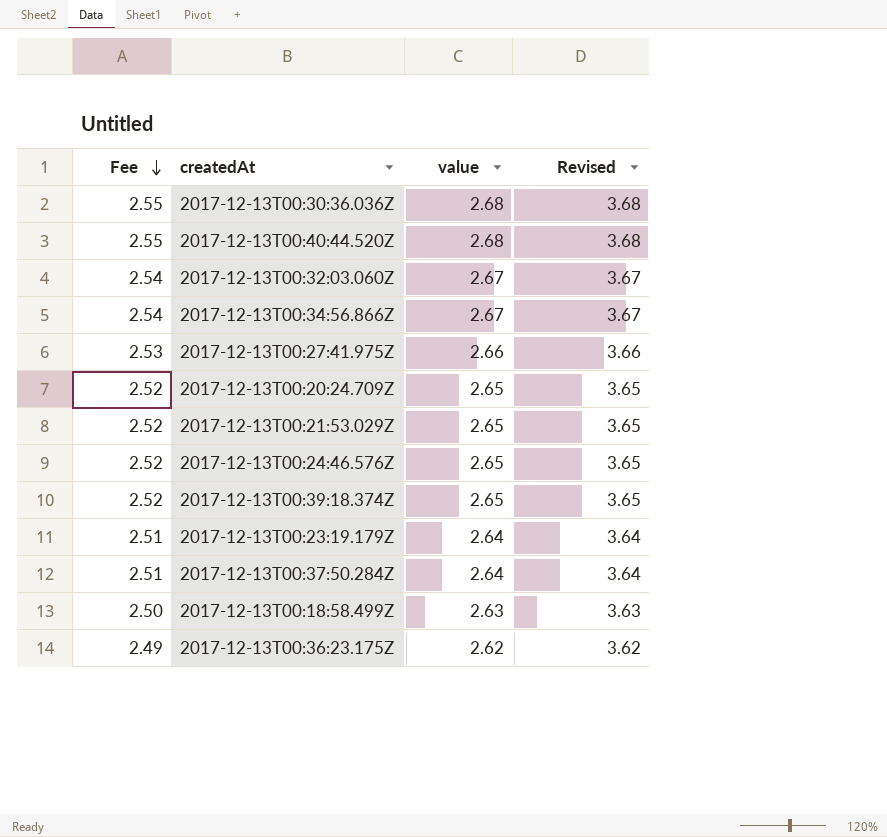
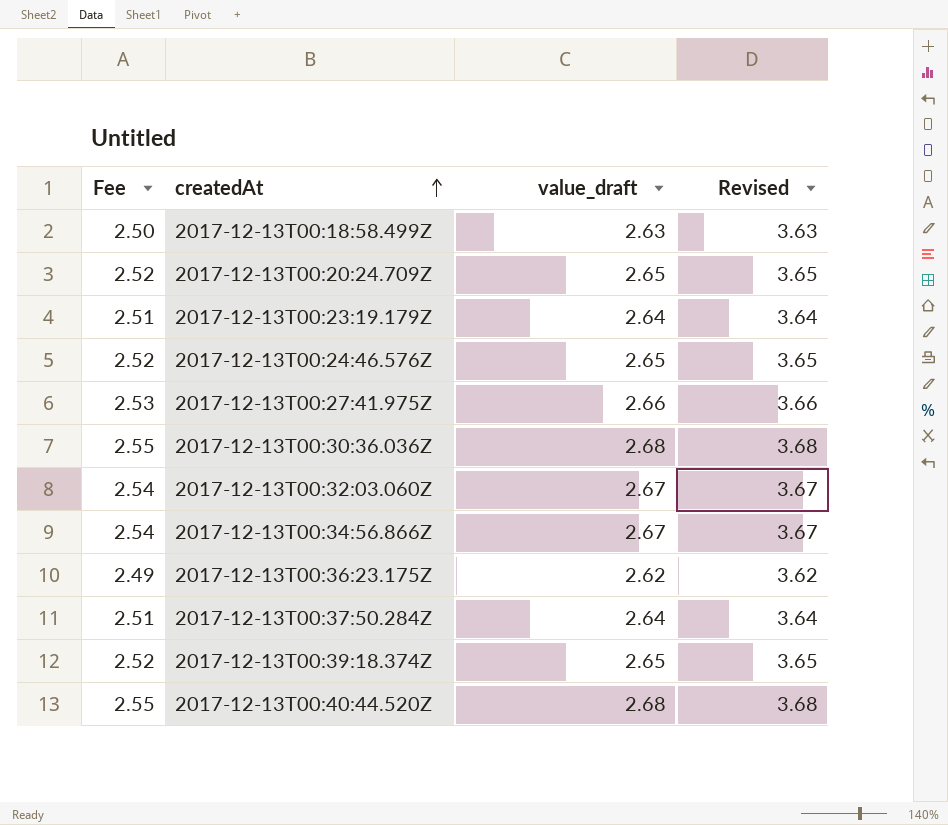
row order: Fee descending -> createdAt ascending
column name: value -> value_draft
row 2017-12-13T00:21:53.029Z: 2.52 | 2.65 | 3.65 -> none

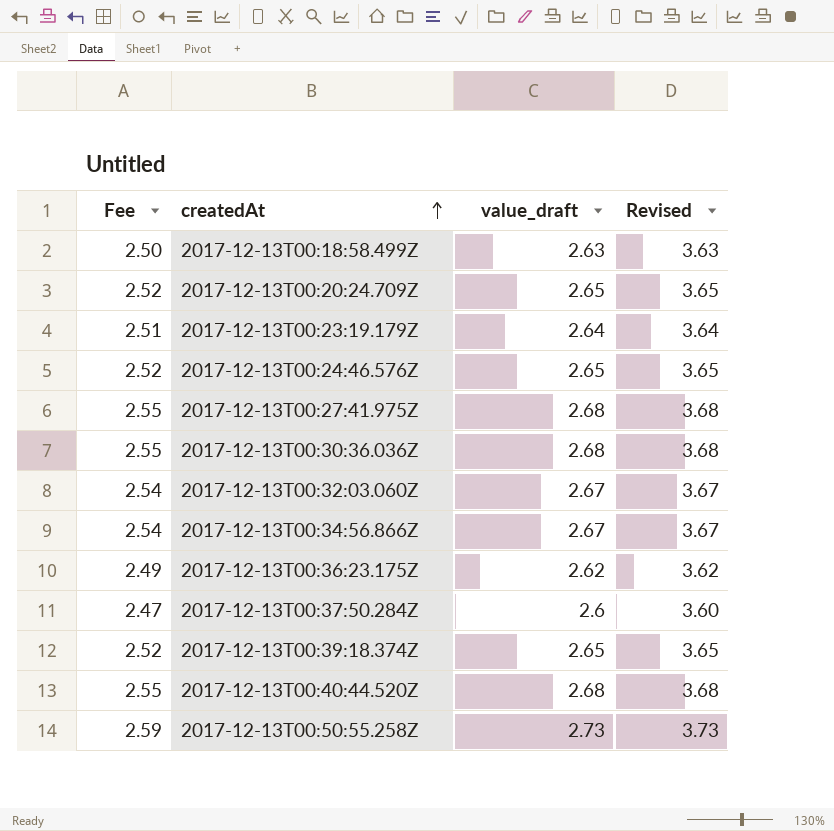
2017-12-13T00:27:41.975Z | Fee: 2.53 -> 2.55
2017-12-13T00:27:41.975Z | value_draft: 2.66 -> 2.68
2017-12-13T00:27:41.975Z | Revised: 3.66 -> 3.68
2017-12-13T00:37:50.284Z | Fee: 2.51 -> 2.47
2017-12-13T00:37:50.284Z | value_draft: 2.64 -> 2.6
2017-12-13T00:37:50.284Z | Revised: 3.64 -> 3.60
row 2017-12-13T00:50:55.258Z: none -> 2.59 | 2.73 | 3.73

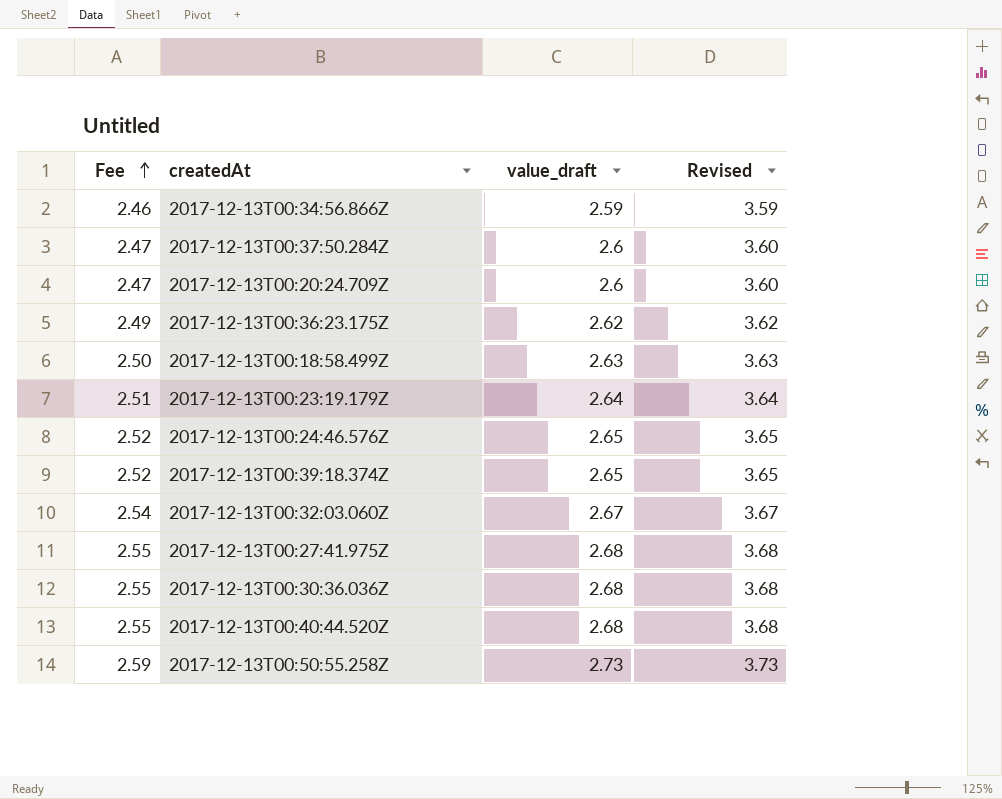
row order: createdAt ascending -> Fee ascending
2017-12-13T00:34:56.866Z | Fee: 2.54 -> 2.46
2017-12-13T00:34:56.866Z | value_draft: 2.67 -> 2.59
2017-12-13T00:34:56.866Z | Revised: 3.67 -> 3.59
2017-12-13T00:20:24.709Z | Fee: 2.52 -> 2.47
2017-12-13T00:20:24.709Z | value_draft: 2.65 -> 2.6
2017-12-13T00:20:24.709Z | Revised: 3.65 -> 3.60

